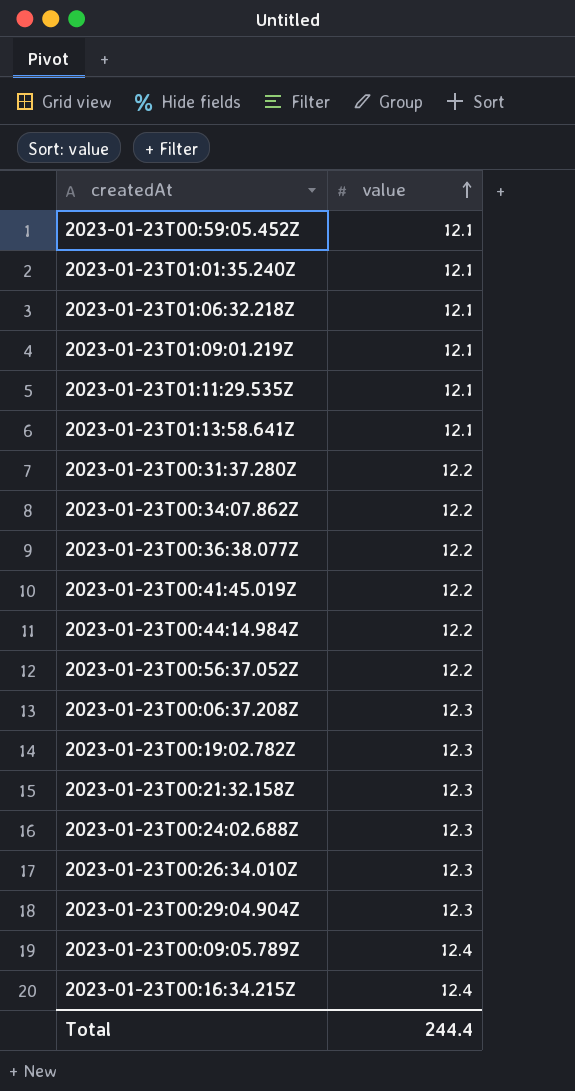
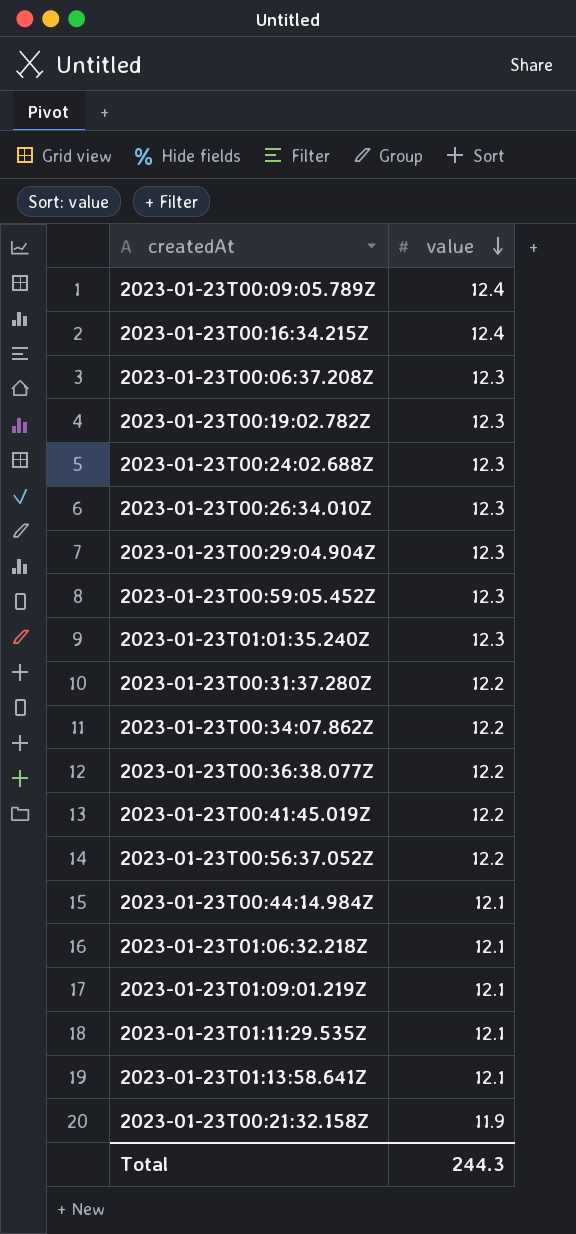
row order: value ascending -> value descending
2023-01-23T00:59:05.452Z | value: 12.1 -> 12.3
2023-01-23T01:01:35.240Z | value: 12.1 -> 12.3
2023-01-23T00:44:14.984Z | value: 12.2 -> 12.1
2023-01-23T00:21:32.158Z | value: 12.3 -> 11.9
Total | value: 244.4 -> 244.3

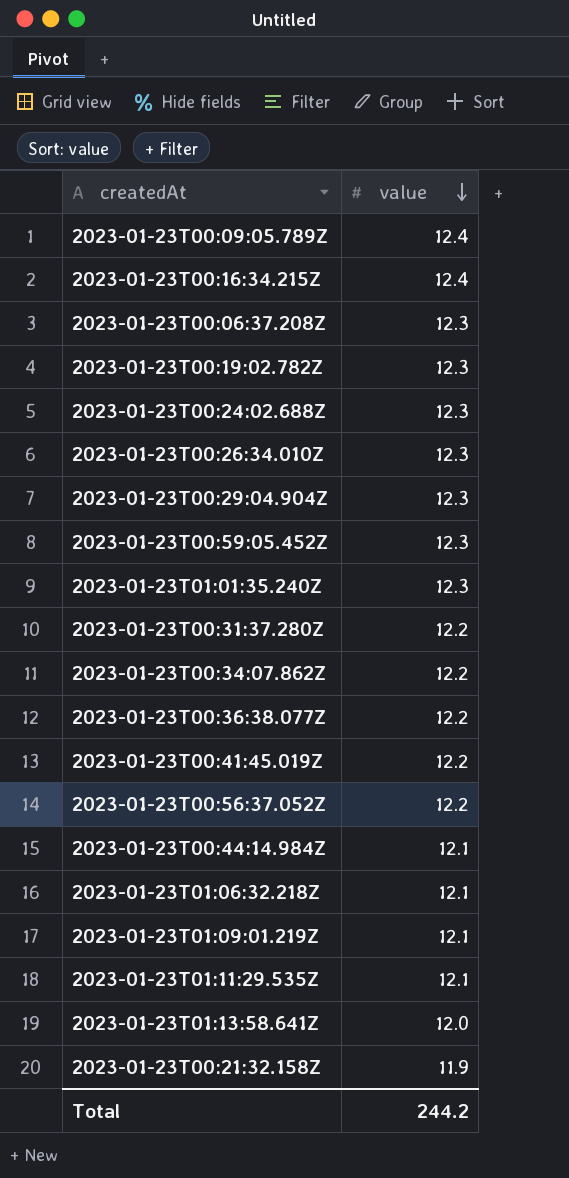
2023-01-23T01:13:58.641Z | value: 12.1 -> 12.0
Total | value: 244.3 -> 244.2

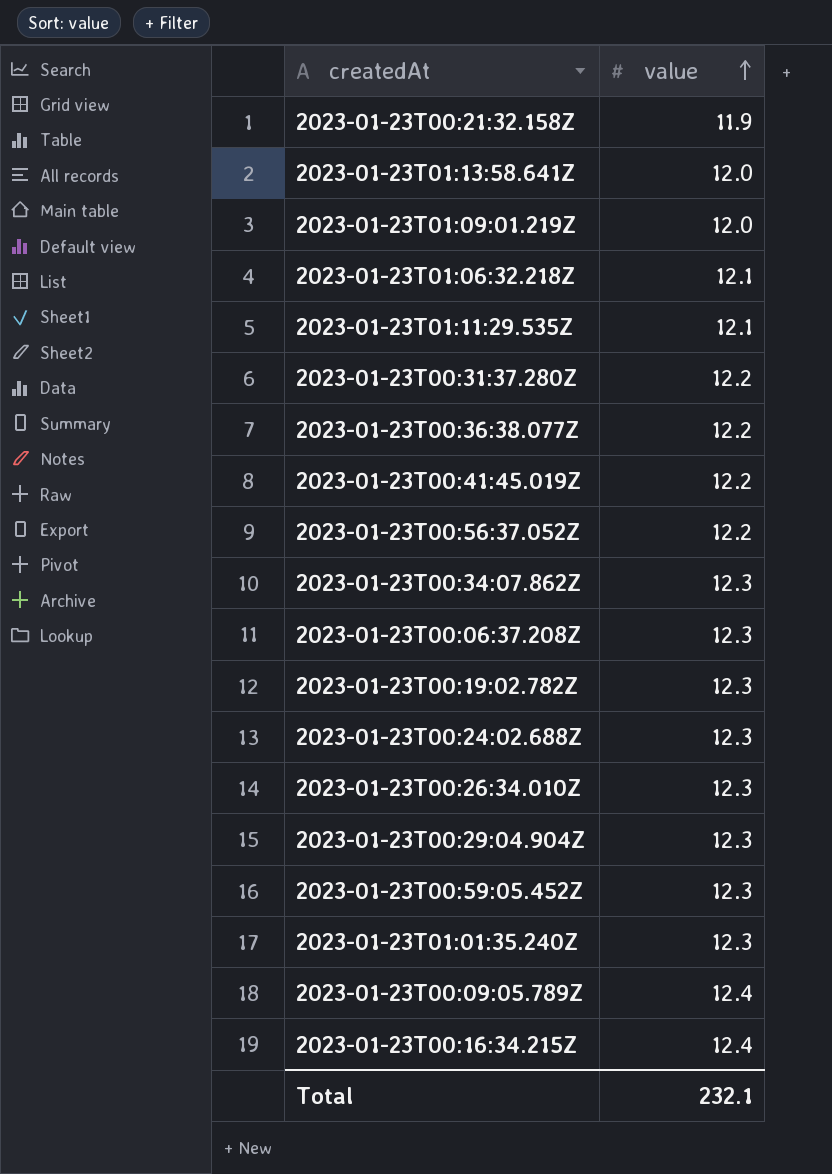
row order: value descending -> value ascending
row 2023-01-23T00:44:14.984Z: 12.1 -> none
2023-01-23T01:09:01.219Z | value: 12.1 -> 12.0
2023-01-23T00:34:07.862Z | value: 12.2 -> 12.3
Total | value: 244.2 -> 232.1

